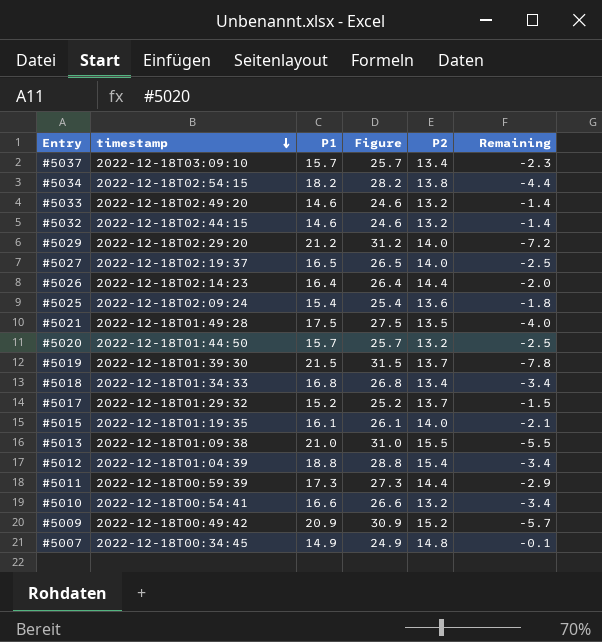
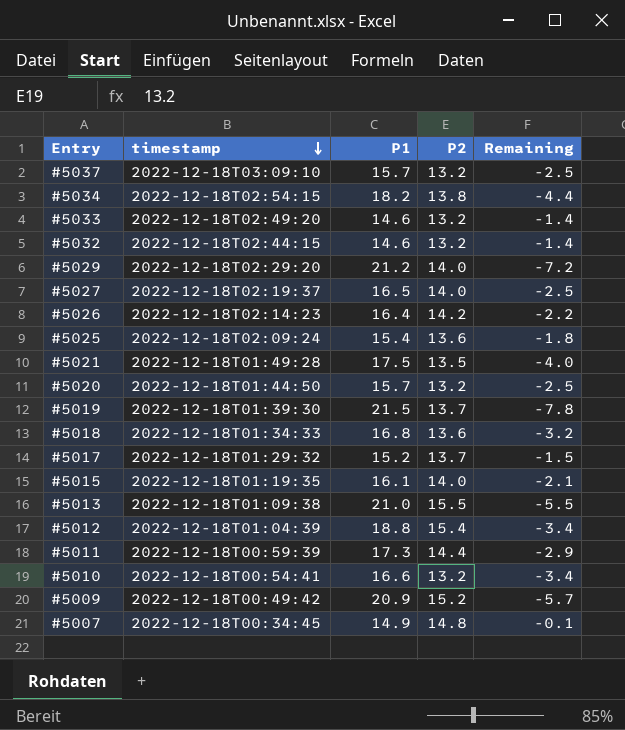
column Figure | formula: [P1] + 10 -> none
#5037 | P2: 13.4 -> 13.2
#5037 | Remaining: -2.3 -> -2.5
#5026 | P2: 14.4 -> 14.2
#5026 | Remaining: -2.0 -> -2.2
#5018 | P2: 13.4 -> 13.6
#5018 | Remaining: -3.4 -> -3.2

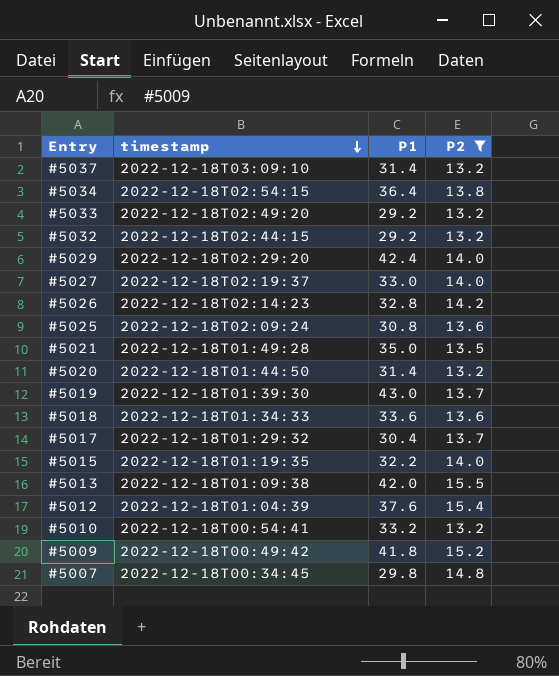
filter: none -> P2 != 14.4
column Remaining | formula: [P2] - [P1] -> none
#5037 | P1: 15.7 -> 31.4
#5034 | P1: 18.2 -> 36.4
#5033 | P1: 14.6 -> 29.2
#5032 | P1: 14.6 -> 29.2
#5029 | P1: 21.2 -> 42.4
#5027 | P1: 16.5 -> 33.0
#5026 | P1: 16.4 -> 32.8
#5025 | P1: 15.4 -> 30.8
#5021 | P1: 17.5 -> 35.0
#5020 | P1: 15.7 -> 31.4
#5019 | P1: 21.5 -> 43.0
#5018 | P1: 16.8 -> 33.6
#5017 | P1: 15.2 -> 30.4
#5015 | P1: 16.1 -> 32.2
#5013 | P1: 21.0 -> 42.0
#5012 | P1: 18.8 -> 37.6
#5010 | P1: 16.6 -> 33.2
#5009 | P1: 20.9 -> 41.8
#5007 | P1: 14.9 -> 29.8

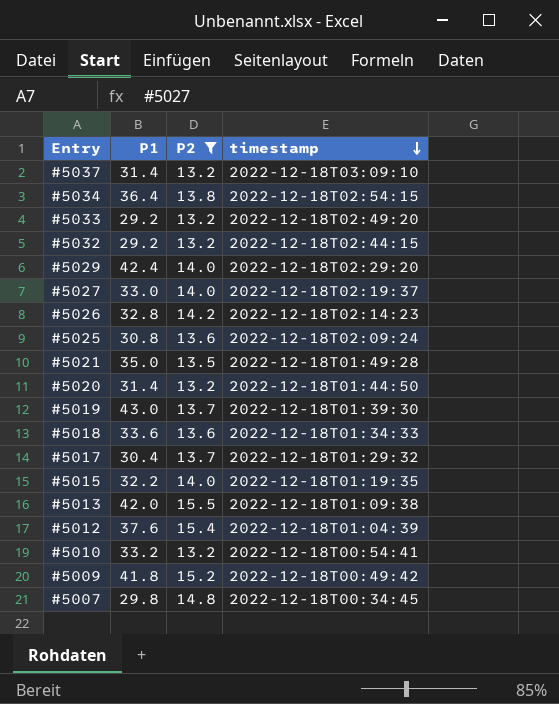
column timestamp | position: 2 -> 4

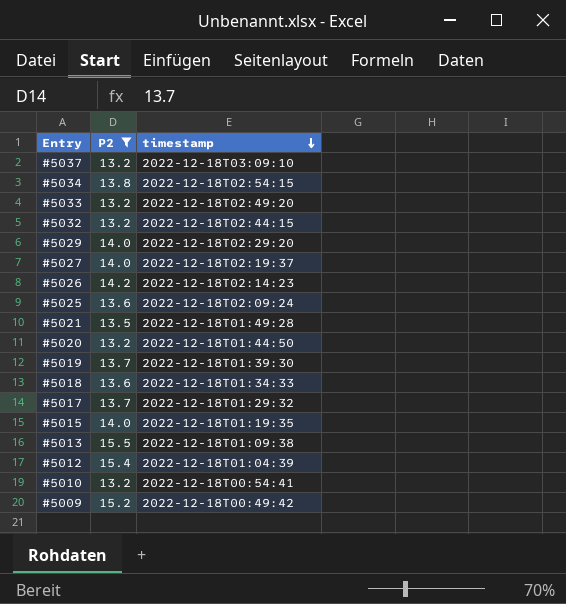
column P1 | position: 2 -> none
row #5007: 29.8 | 14.8 | 2022-12-18T00:34:45 -> none

